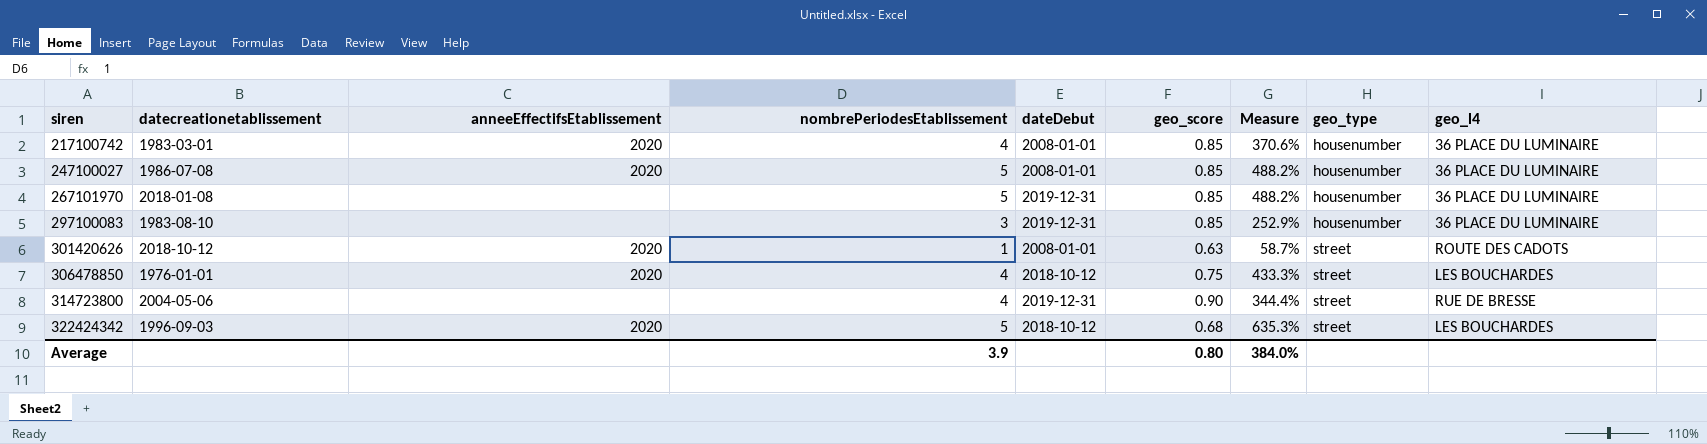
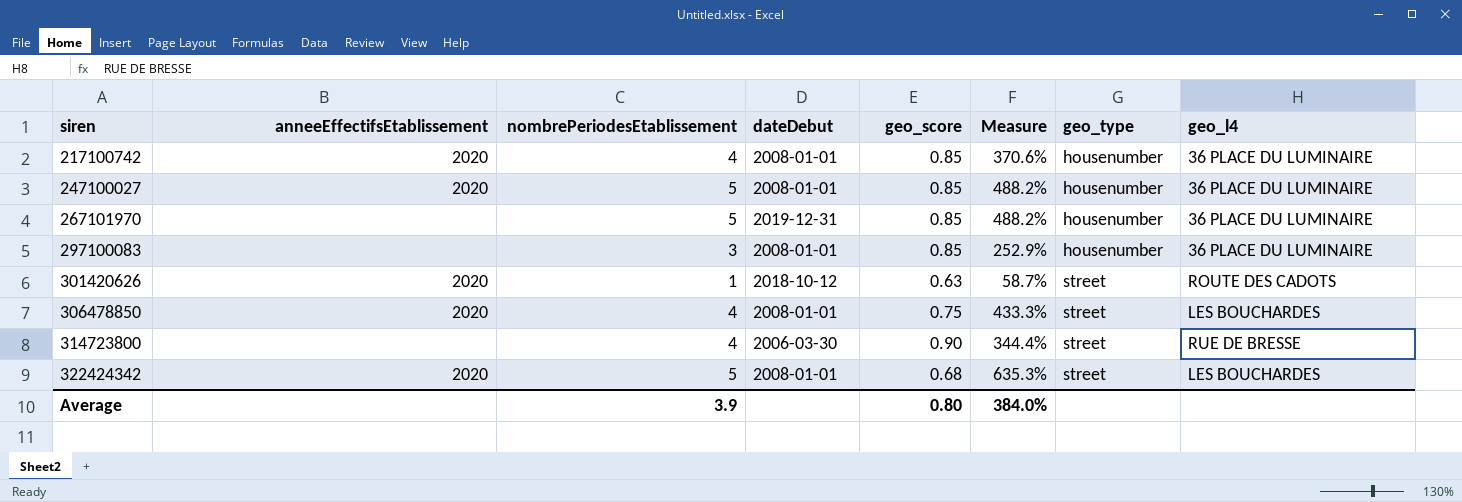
column datecreationetablissement | position: 2 -> none
297100083 | dateDebut: 2019-12-31 -> 2008-01-01
301420626 | dateDebut: 2008-01-01 -> 2018-10-12
306478850 | dateDebut: 2018-10-12 -> 2008-01-01
314723800 | dateDebut: 2019-12-31 -> 2006-03-30
322424342 | dateDebut: 2018-10-12 -> 2008-01-01

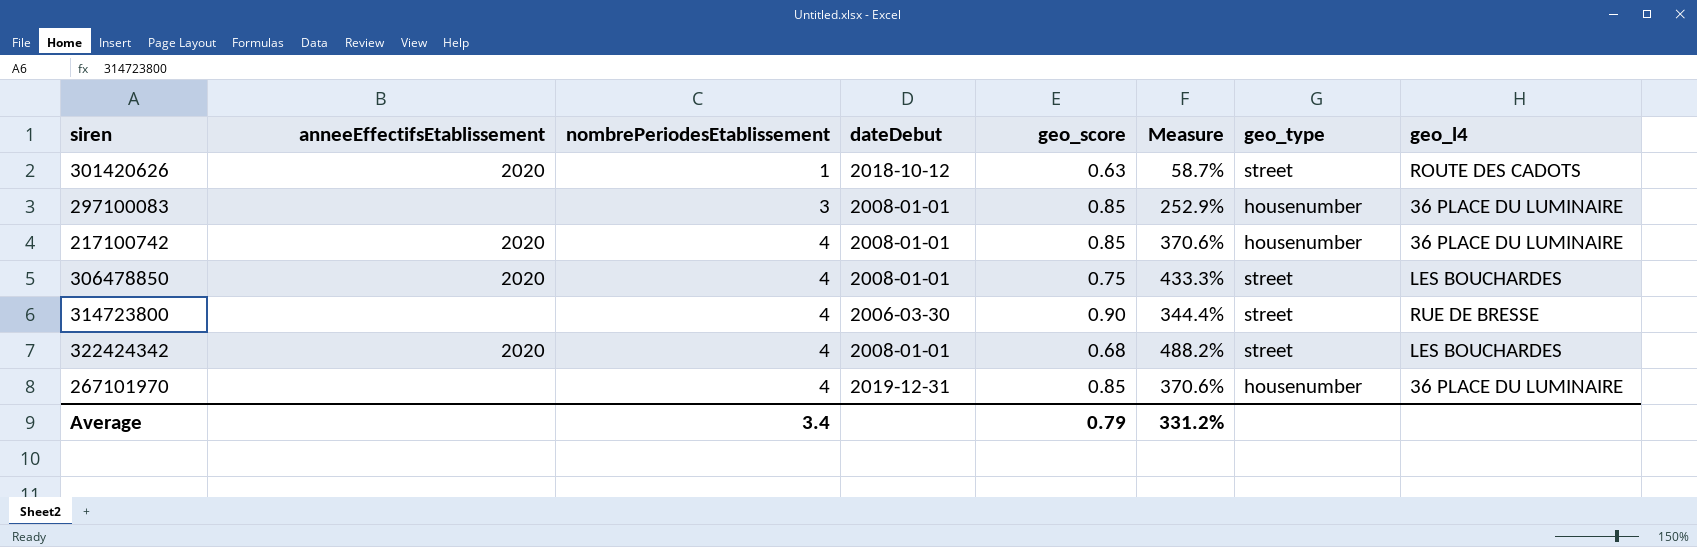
row order: siren ascending -> nombrePeriodesEtablissement ascending
row 247100027: 2020 | 5 | 2008-01-01 | 0.85 | 488.2% | housenumber | 36 PLACE DU LUMINAIRE -> none
322424342 | nombrePeriodesEtablissement: 5 -> 4
322424342 | Measure: 635.3% -> 488.2%
267101970 | nombrePeriodesEtablissement: 5 -> 4
267101970 | Measure: 488.2% -> 370.6%
Average | nombrePeriodesEtablissement: 3.9 -> 3.4
Average | geo_score: 0.80 -> 0.79
Average | Measure: 384.0% -> 331.2%

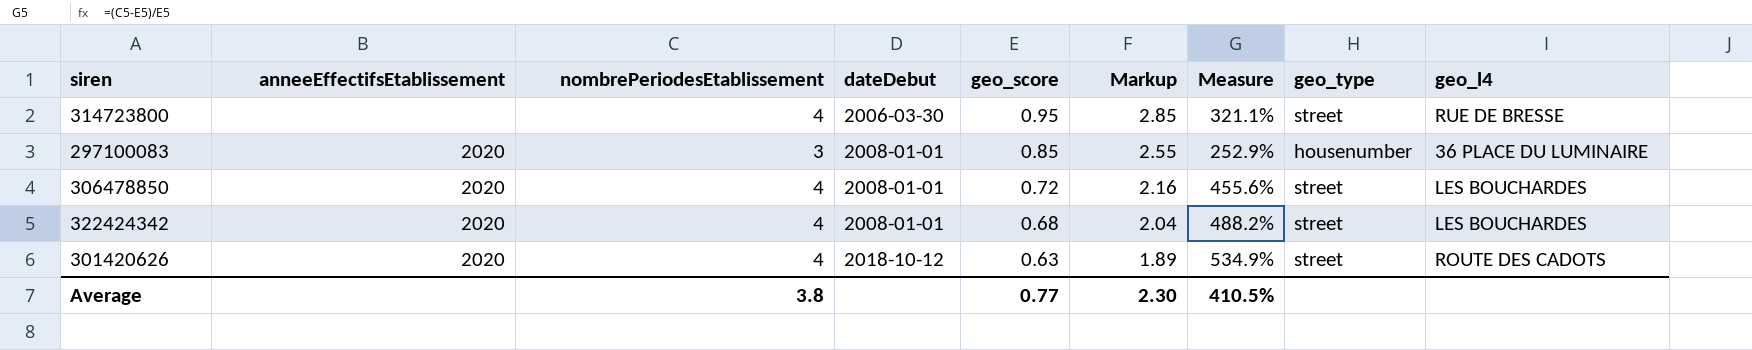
row order: nombrePeriodesEtablissement ascending -> dateDebut ascending
column Markup | formula: none -> [geo_score] * 3
row 217100742: 2020 | 4 | 2008-01-01 | 0.85 | 370.6% | housenumber | 36 PLACE DU LUMINAIRE -> none
row 267101970: none | 4 | 2019-12-31 | 0.85 | 370.6% | housenumber | 36 PLACE DU LUMINAIRE -> none
314723800 | geo_score: 0.90 -> 0.95
314723800 | Measure: 344.4% -> 321.1%
297100083 | anneeEffectifsEtablissement: none -> 2020
306478850 | geo_score: 0.75 -> 0.72
306478850 | Measure: 433.3% -> 455.6%
301420626 | nombrePeriodesEtablissement: 1 -> 4
301420626 | Measure: 58.7% -> 534.9%
Average | nombrePeriodesEtablissement: 3.4 -> 3.8
Average | geo_score: 0.79 -> 0.77
Average | Measure: 331.2% -> 410.5%

